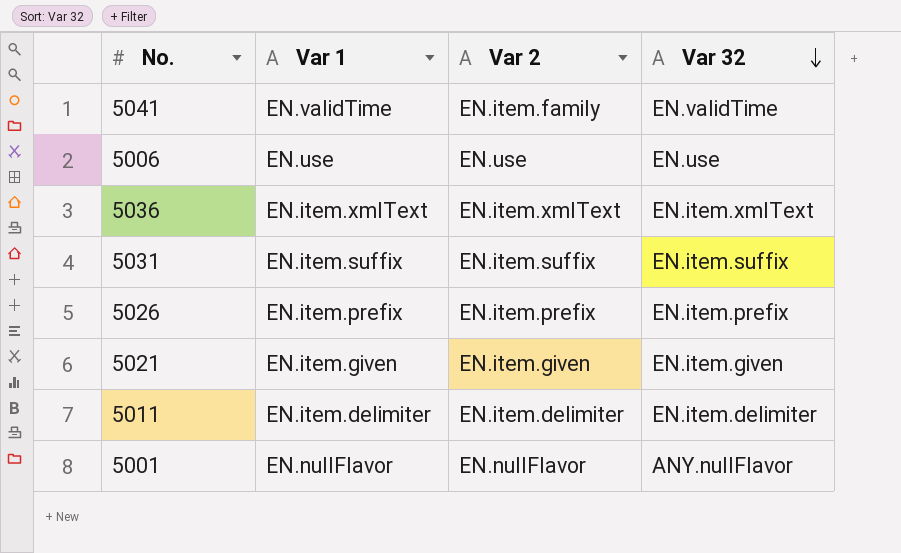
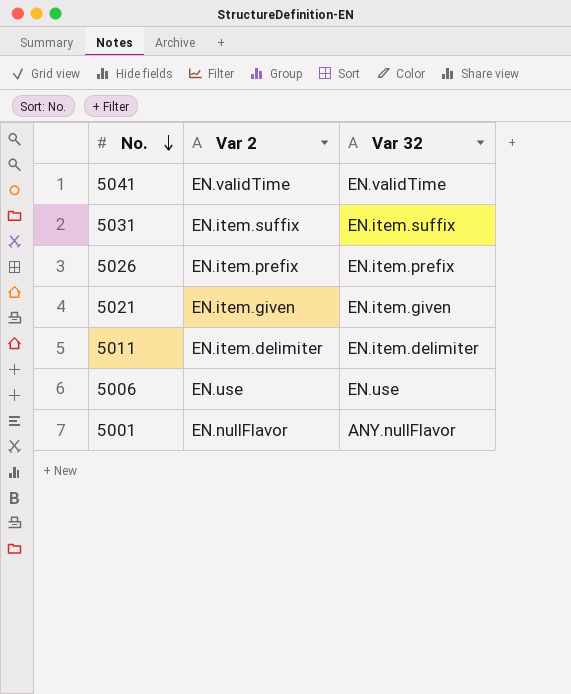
row order: Var 32 descending -> No. descending
column Var 1 | position: 2 -> none
row 5036: EN.item.xmlText | EN.item.xmlText | EN.item.xmlText -> none
5041 | Var 2: EN.item.family -> EN.validTime

